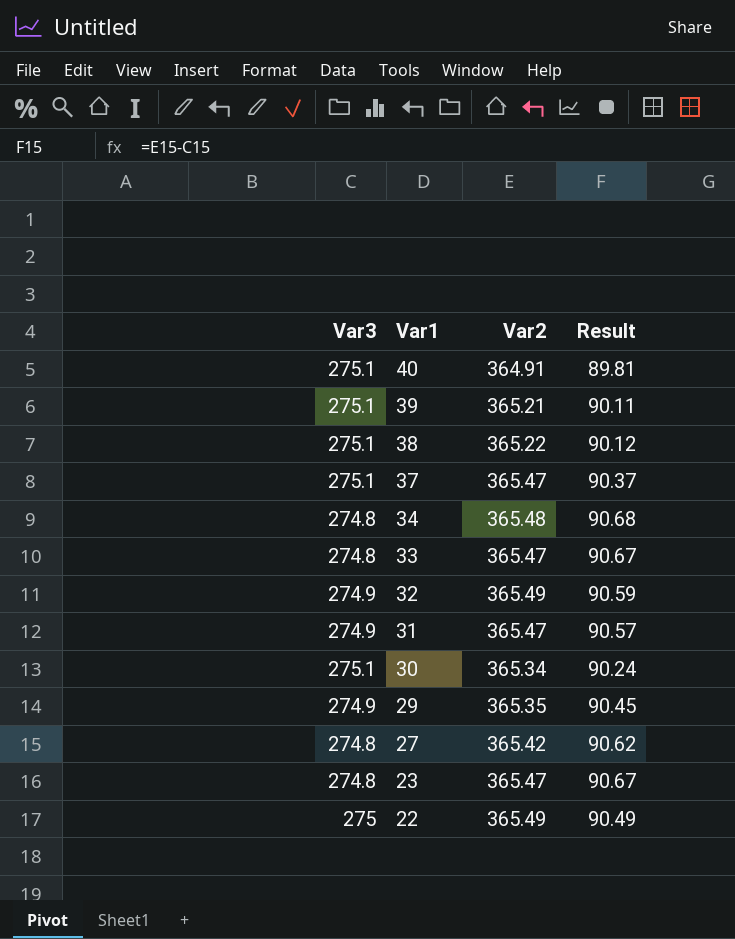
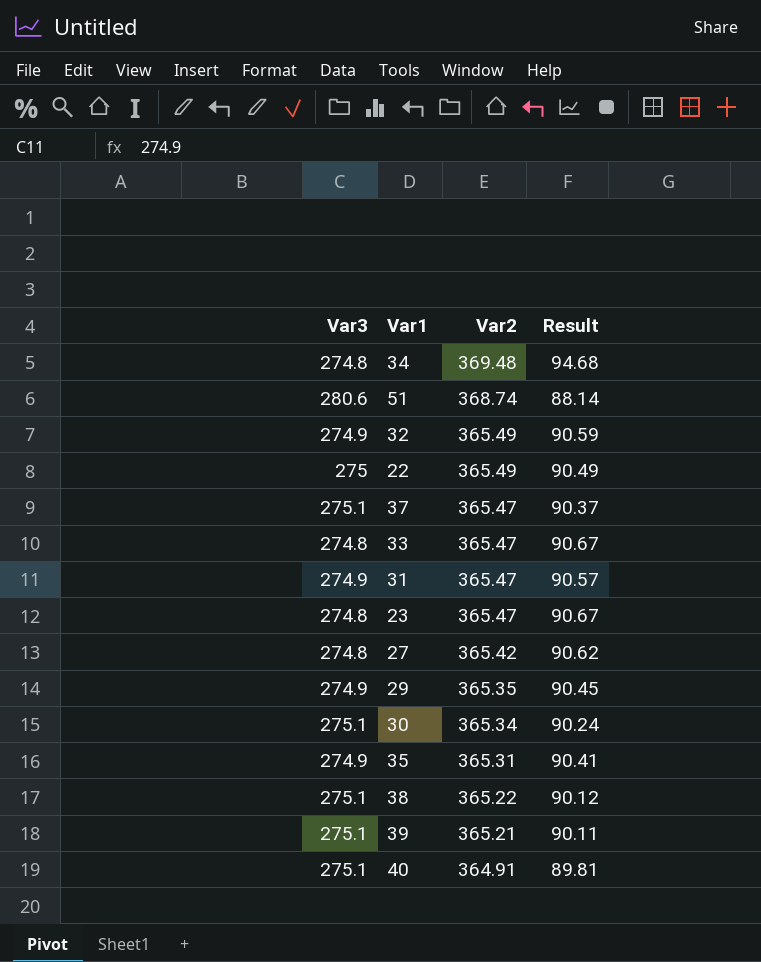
row order: Var1 descending -> Var2 descending
34 | Var2: 365.48 -> 369.48
34 | Result: 90.68 -> 94.68
row 51: none -> 280.6 | 368.74 | 88.14
row 35: none -> 274.9 | 365.31 | 90.41

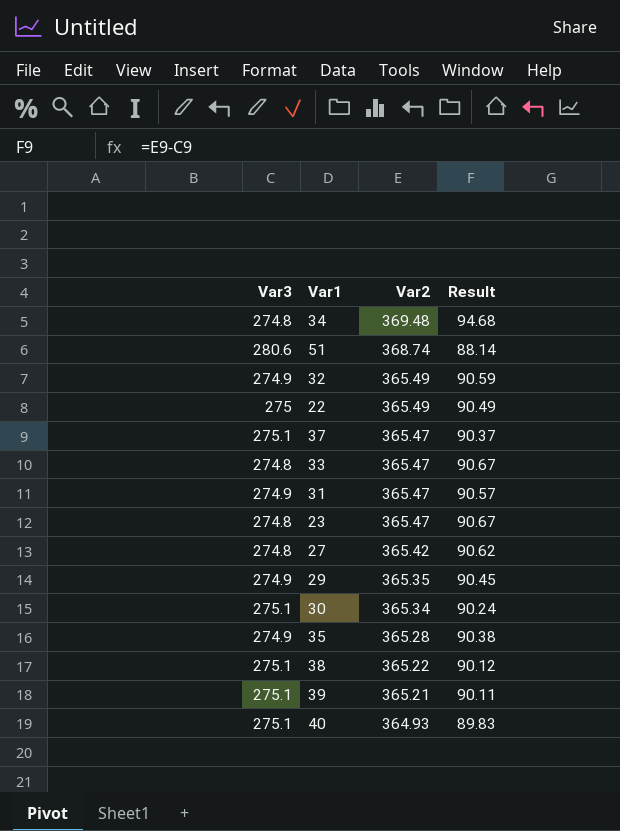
35 | Var2: 365.31 -> 365.28
35 | Result: 90.41 -> 90.38
40 | Var2: 364.91 -> 364.93
40 | Result: 89.81 -> 89.83

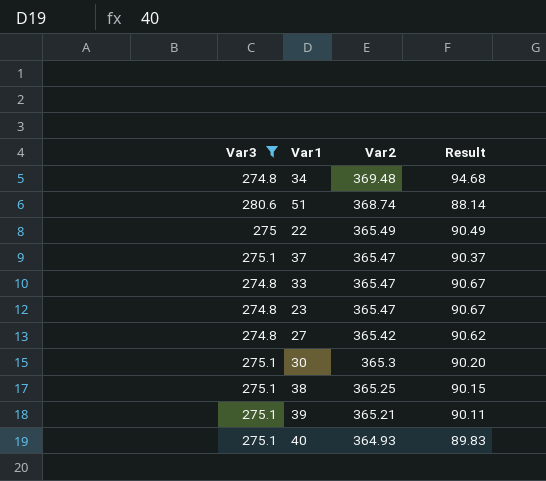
filter: none -> Var3 != 274.9
30 | Var2: 365.34 -> 365.3
30 | Result: 90.24 -> 90.20
38 | Var2: 365.22 -> 365.25
38 | Result: 90.12 -> 90.15

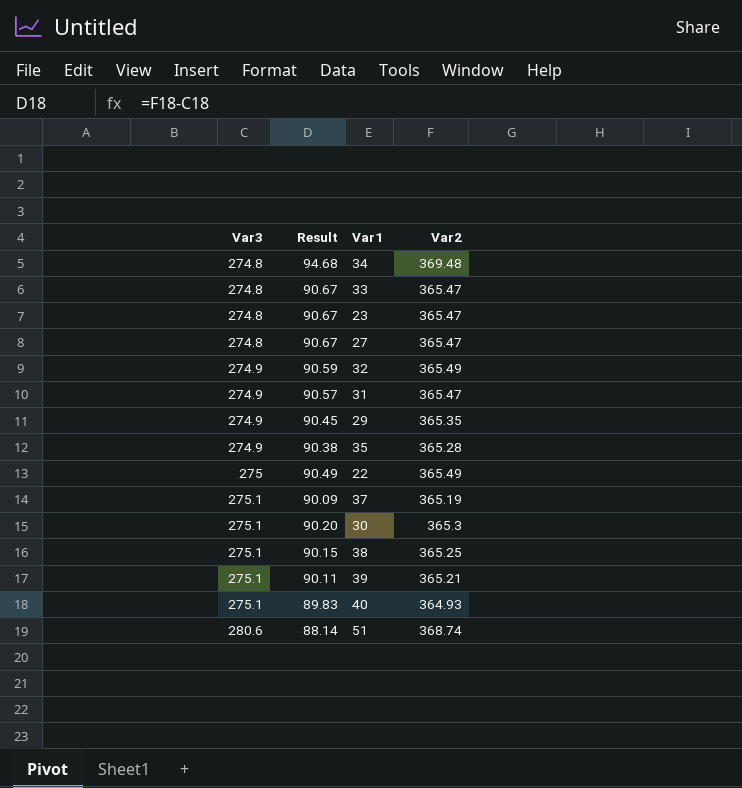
filter: Var3 != 274.9 -> none
row order: Var2 descending -> Var3 ascending
column Result | position: 4 -> 2
27 | Result: 90.62 -> 90.67
27 | Var2: 365.42 -> 365.47
37 | Result: 90.37 -> 90.09
37 | Var2: 365.47 -> 365.19

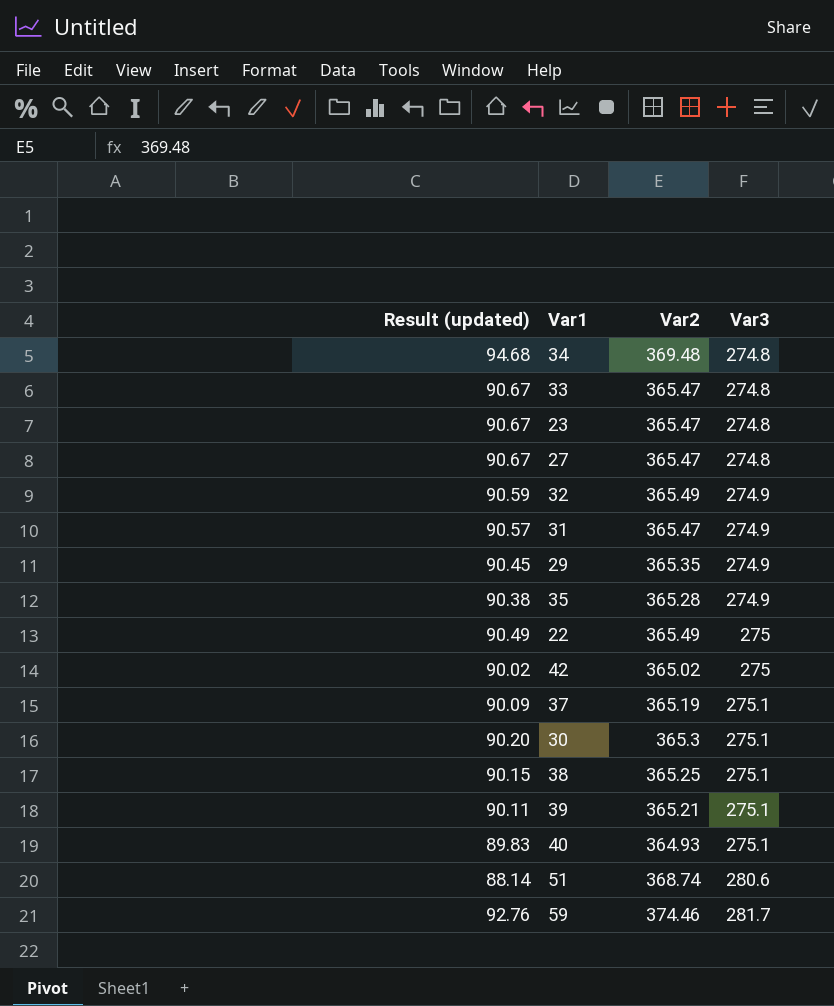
column name: Result -> Result (updated)
column Var3 | position: 1 -> 4
row 42: none -> 90.02 | 365.02 | 275
row 59: none -> 92.76 | 374.46 | 281.7

